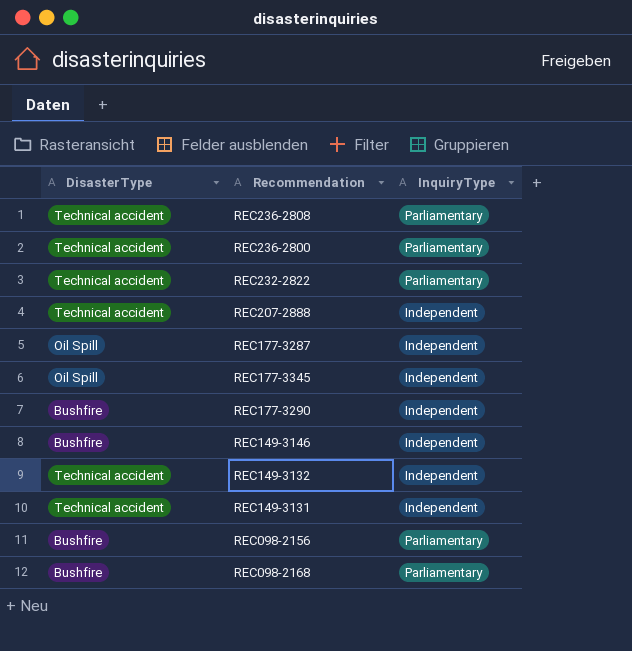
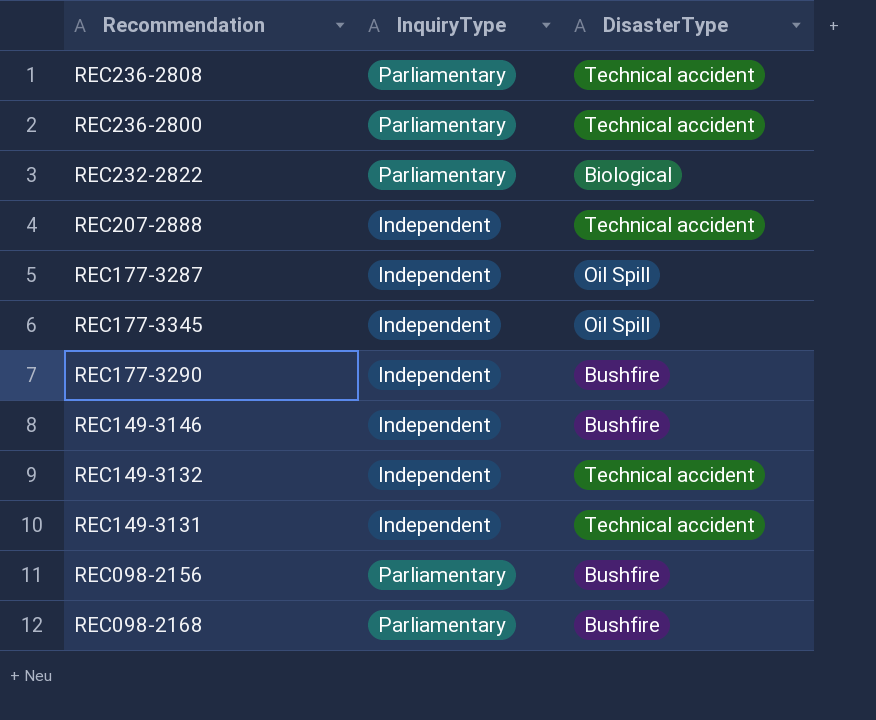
column DisasterType | position: 1 -> 3
REC232-2822 | DisasterType: Technical accident -> Biological

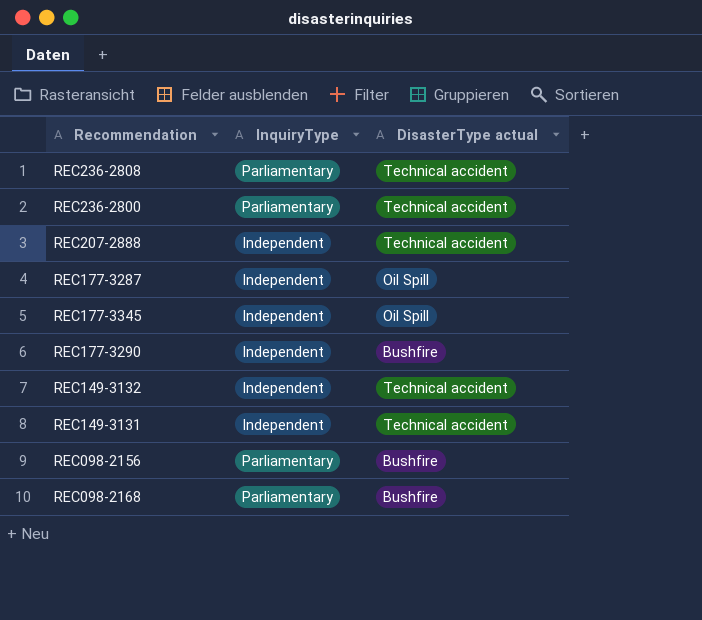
column name: DisasterType -> DisasterType actual
row REC232-2822: Parliamentary | Biological -> none
row REC149-3146: Independent | Bushfire -> none

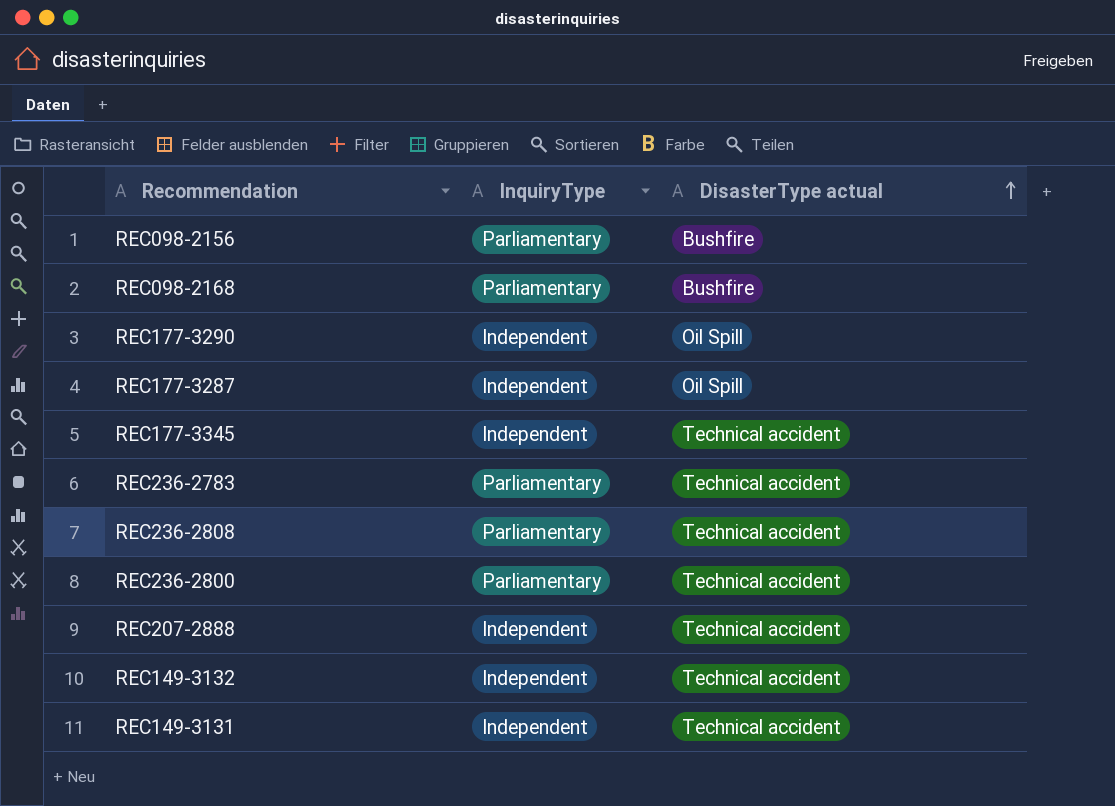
row order: none -> DisasterType actual ascending
REC177-3290 | DisasterType actual: Bushfire -> Oil Spill
REC177-3345 | DisasterType actual: Oil Spill -> Technical accident
row REC236-2783: none -> Parliamentary | Technical accident

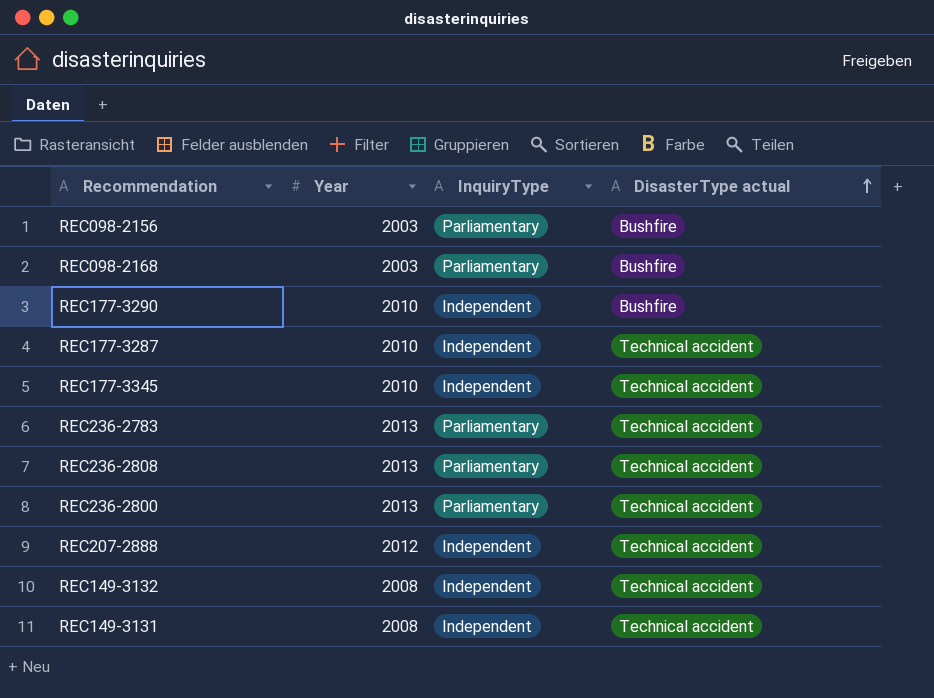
column Year | position: none -> 2
REC177-3290 | DisasterType actual: Oil Spill -> Bushfire
REC177-3287 | DisasterType actual: Oil Spill -> Technical accident

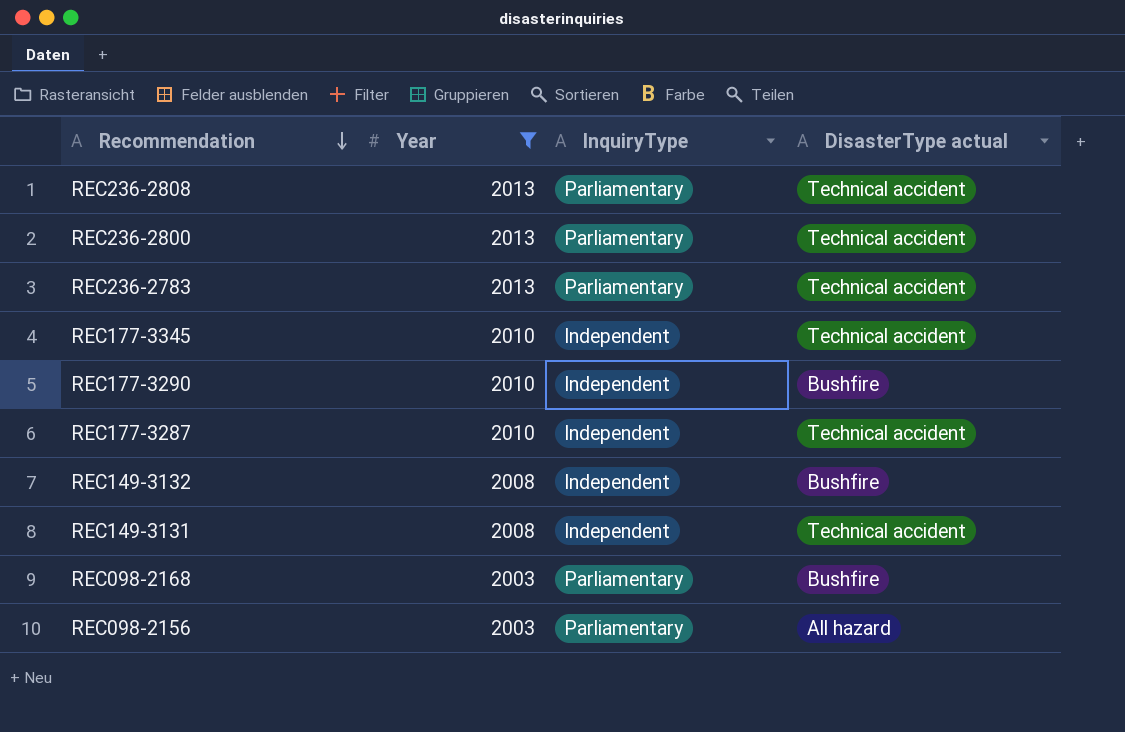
filter: none -> Year != 2012
row order: DisasterType actual ascending -> Recommendation descending
REC149-3132 | DisasterType actual: Technical accident -> Bushfire
REC098-2156 | DisasterType actual: Bushfire -> All hazard

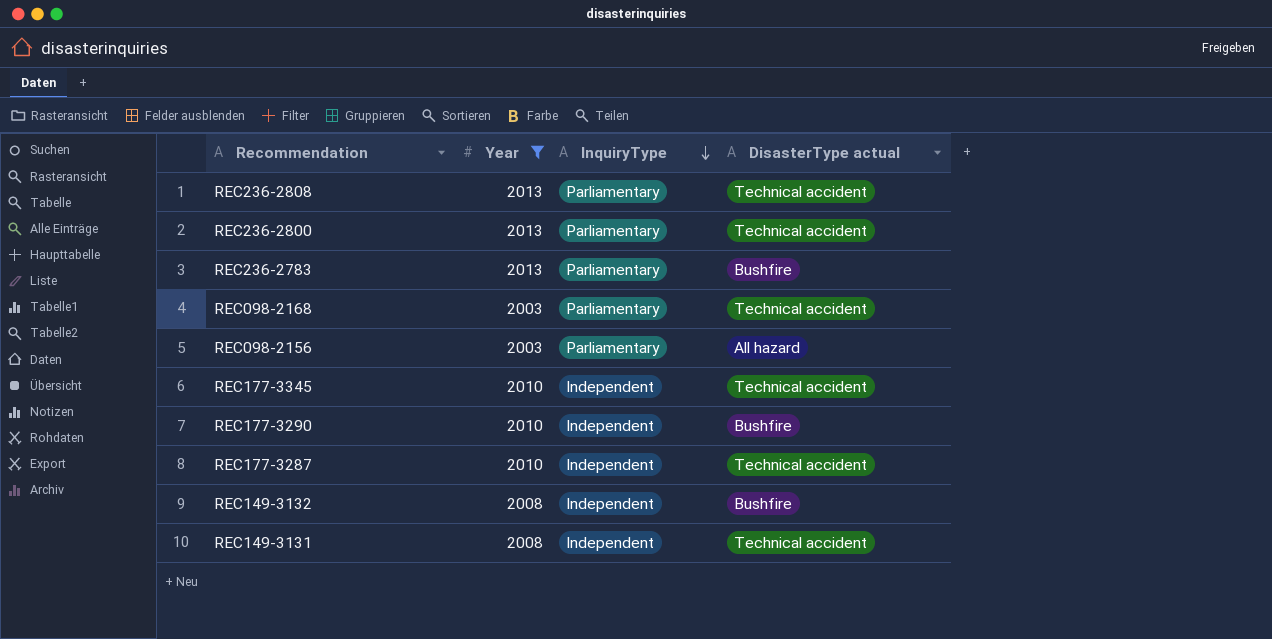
row order: Recommendation descending -> InquiryType descending
REC236-2783 | DisasterType actual: Technical accident -> Bushfire
REC098-2168 | DisasterType actual: Bushfire -> Technical accident

